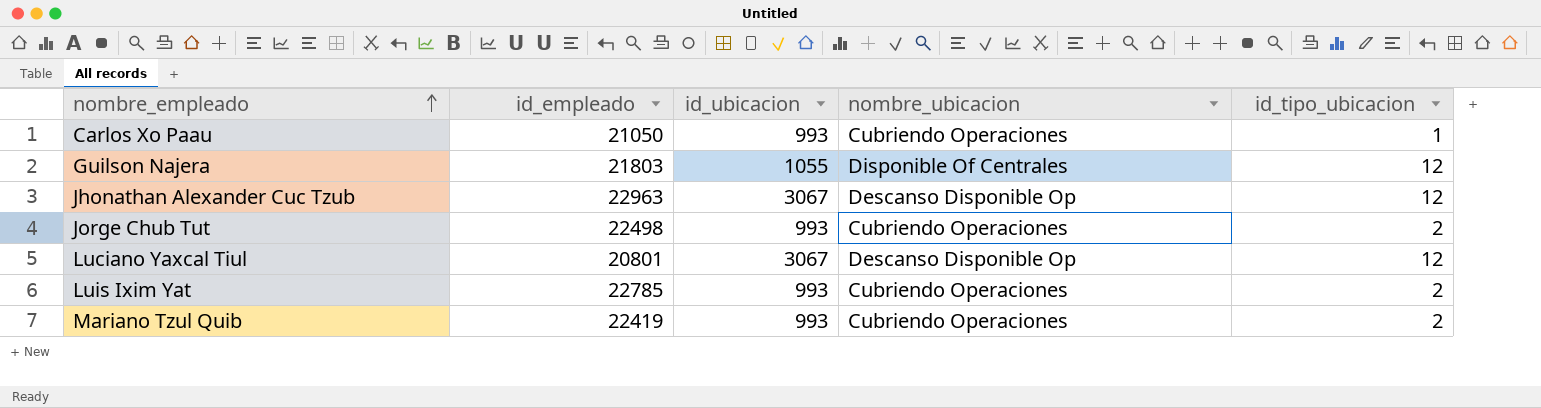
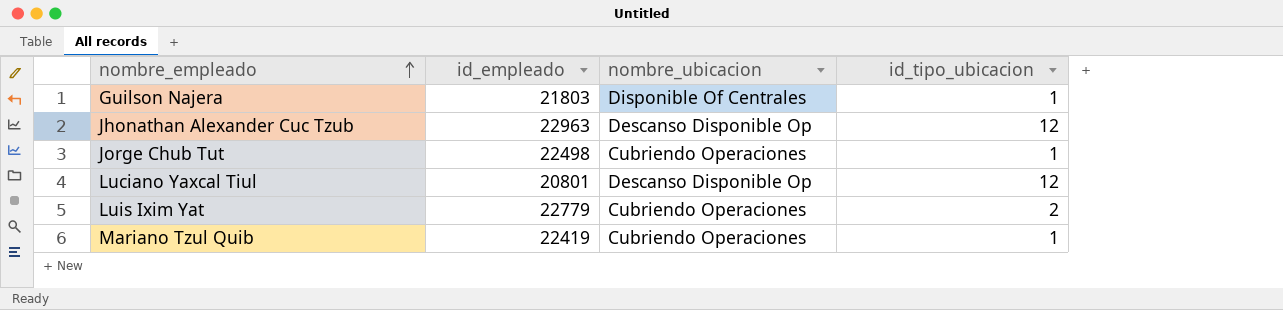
column id_ubicacion | position: 3 -> none
row Carlos Xo Paau: 21050 | 993 | Cubriendo Operaciones | 1 -> none
Guilson Najera | id_tipo_ubicacion: 12 -> 1
Jorge Chub Tut | id_tipo_ubicacion: 2 -> 1
Luis Ixim Yat | id_empleado: 22785 -> 22779
Mariano Tzul Quib | id_tipo_ubicacion: 2 -> 1

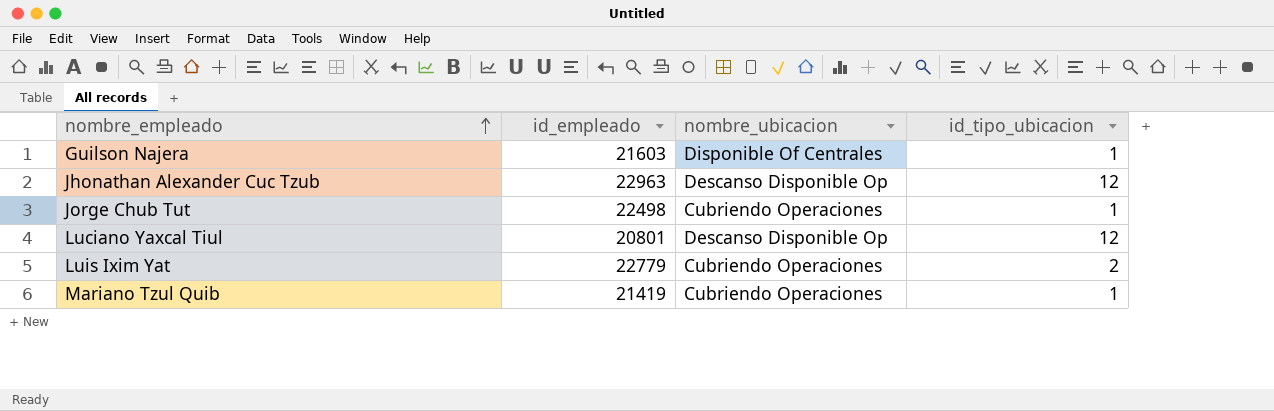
Guilson Najera | id_empleado: 21803 -> 21603
Mariano Tzul Quib | id_empleado: 22419 -> 21419

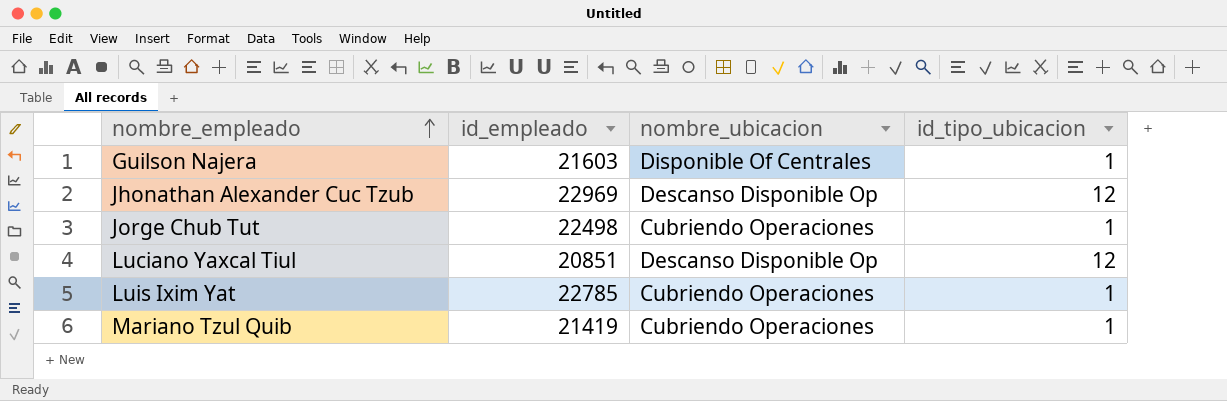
Jhonathan Alexander Cuc Tzub | id_empleado: 22963 -> 22969
Luciano Yaxcal Tiul | id_empleado: 20801 -> 20851
Luis Ixim Yat | id_empleado: 22779 -> 22785
Luis Ixim Yat | id_tipo_ubicacion: 2 -> 1

